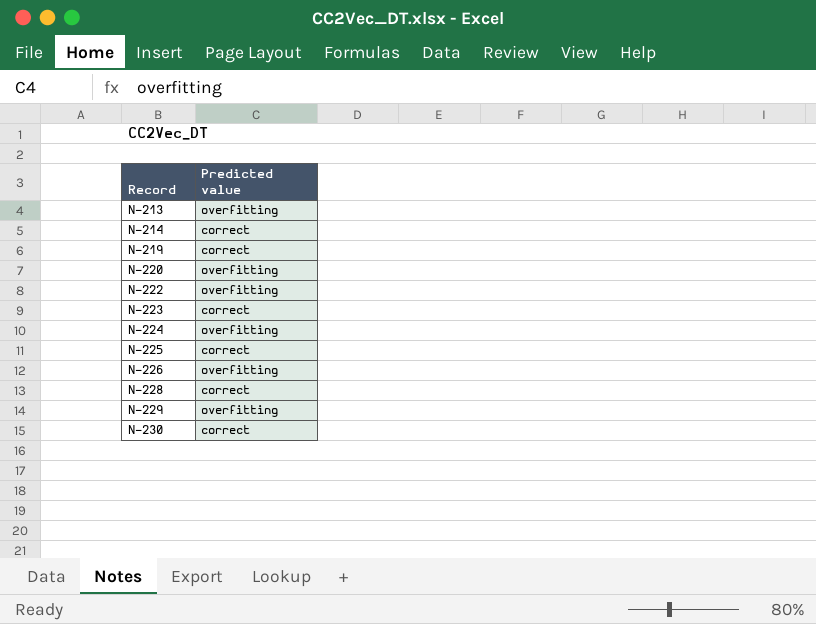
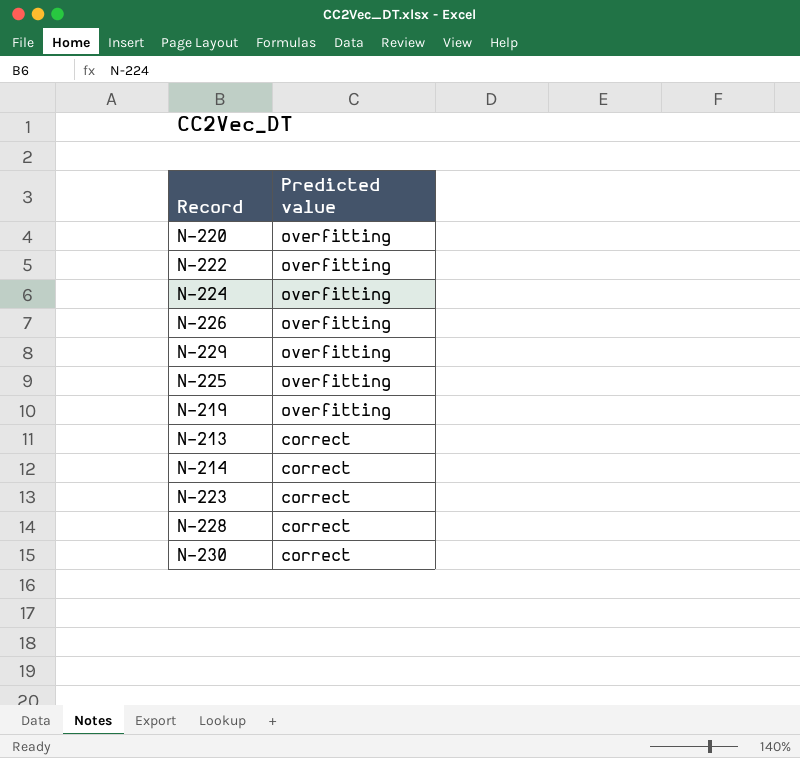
row order: Record ascending -> Predicted value descending
N-225 | Predicted value: correct -> overfitting
N-219 | Predicted value: correct -> overfitting
N-213 | Predicted value: overfitting -> correct

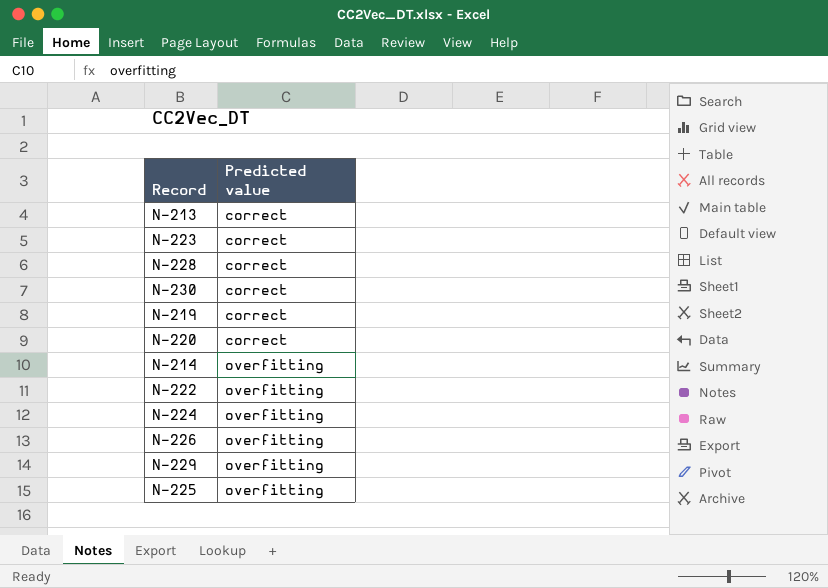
row order: Predicted value descending -> Predicted value ascending
N-219 | Predicted value: overfitting -> correct
N-220 | Predicted value: overfitting -> correct
N-214 | Predicted value: correct -> overfitting

